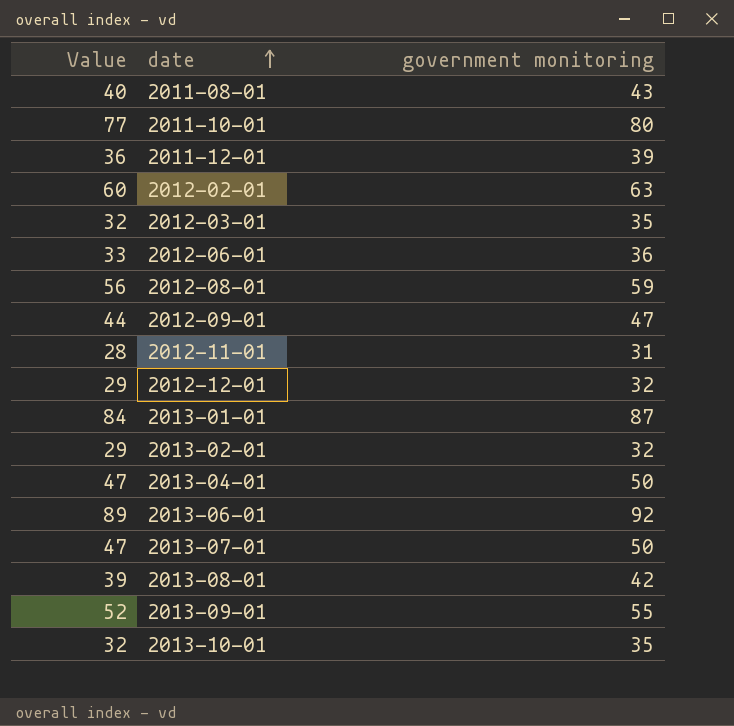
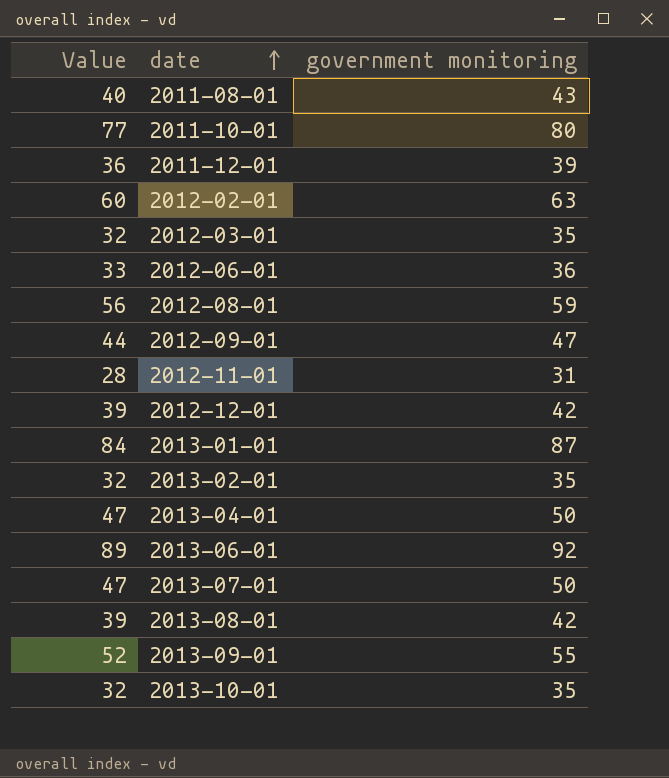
2012-12-01 | Value: 29 -> 39
2012-12-01 | government monitoring: 32 -> 42
2013-02-01 | Value: 29 -> 32
2013-02-01 | government monitoring: 32 -> 35

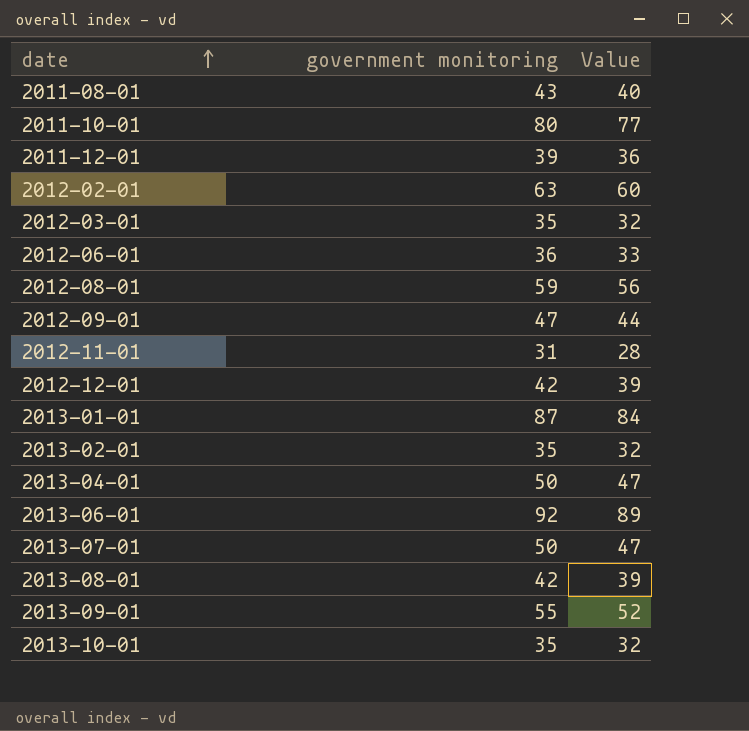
column Value | position: 1 -> 3

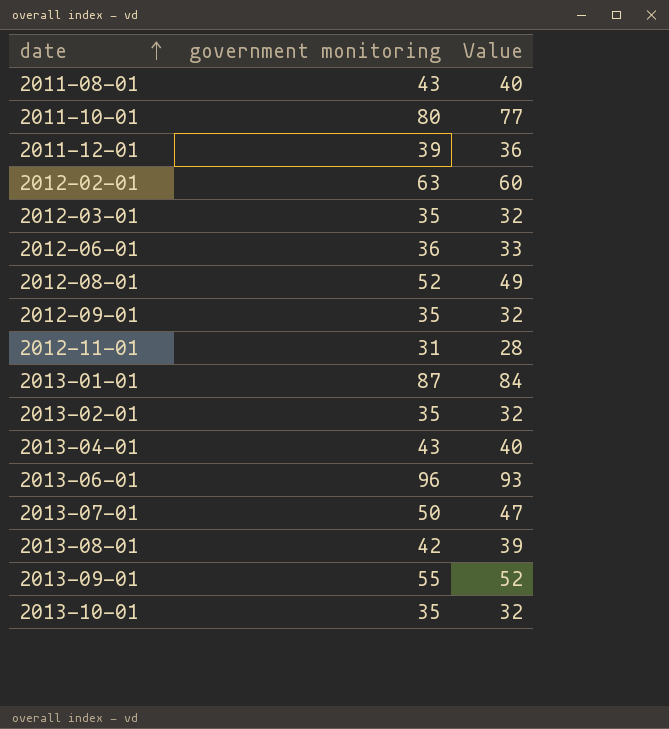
row 2012-12-01: 42 | 39 -> none
2012-08-01 | government monitoring: 59 -> 52
2012-08-01 | Value: 56 -> 49
2012-09-01 | government monitoring: 47 -> 35
2012-09-01 | Value: 44 -> 32
2013-04-01 | government monitoring: 50 -> 43
2013-04-01 | Value: 47 -> 40
2013-06-01 | government monitoring: 92 -> 96
2013-06-01 | Value: 89 -> 93

